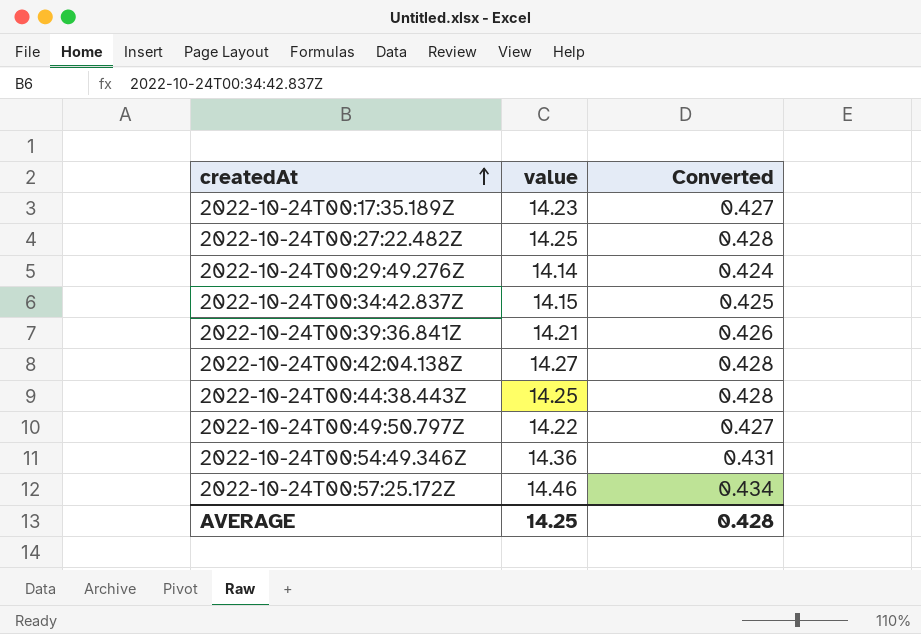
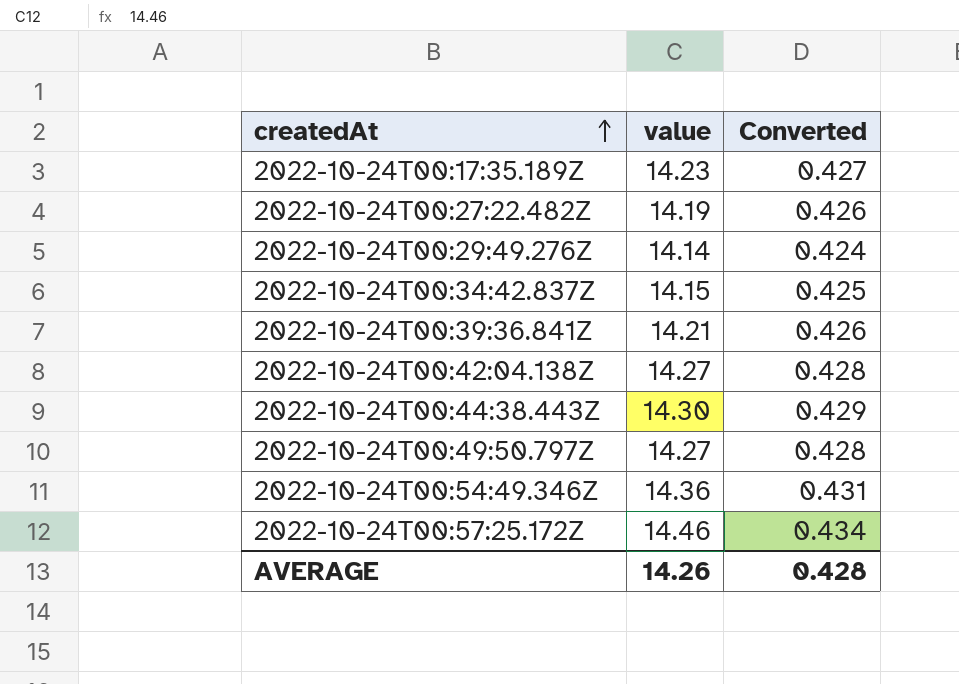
2022-10-24T00:27:22.482Z | value: 14.25 -> 14.19
2022-10-24T00:27:22.482Z | Converted: 0.428 -> 0.426
2022-10-24T00:44:38.443Z | value: 14.25 -> 14.30
2022-10-24T00:44:38.443Z | Converted: 0.428 -> 0.429
2022-10-24T00:49:50.797Z | value: 14.22 -> 14.27
2022-10-24T00:49:50.797Z | Converted: 0.427 -> 0.428
AVERAGE | value: 14.25 -> 14.26

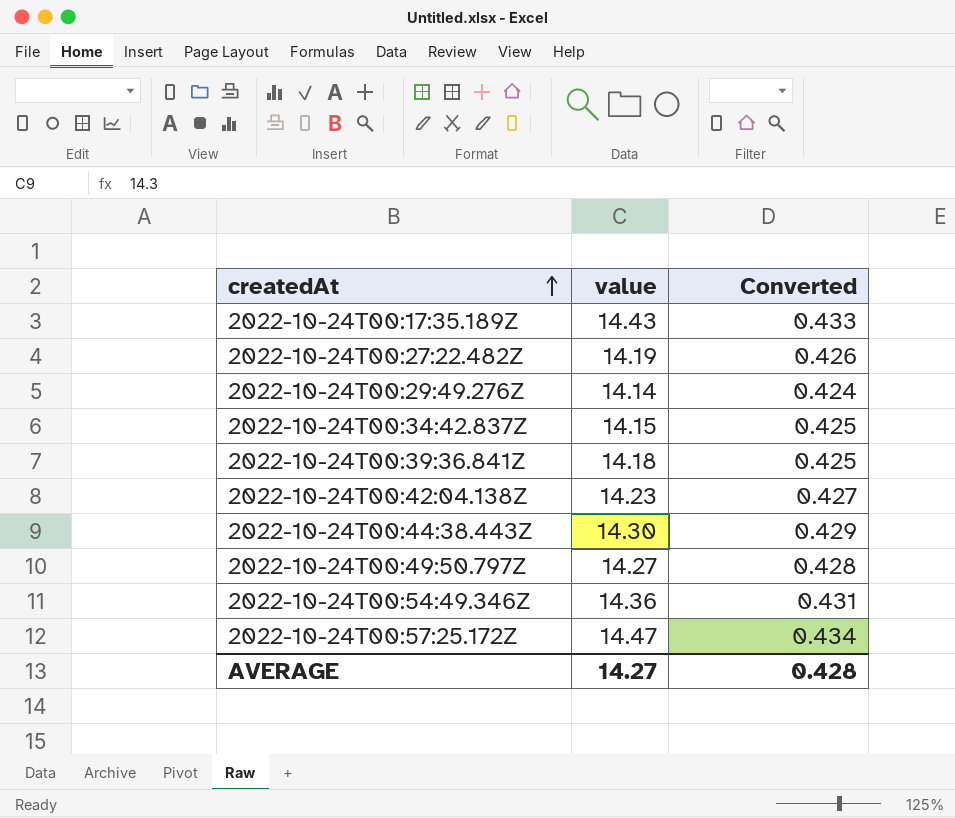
2022-10-24T00:17:35.189Z | value: 14.23 -> 14.43
2022-10-24T00:17:35.189Z | Converted: 0.427 -> 0.433
2022-10-24T00:39:36.841Z | value: 14.21 -> 14.18
2022-10-24T00:39:36.841Z | Converted: 0.426 -> 0.425
2022-10-24T00:42:04.138Z | value: 14.27 -> 14.23
2022-10-24T00:42:04.138Z | Converted: 0.428 -> 0.427
2022-10-24T00:57:25.172Z | value: 14.46 -> 14.47
AVERAGE | value: 14.26 -> 14.27

